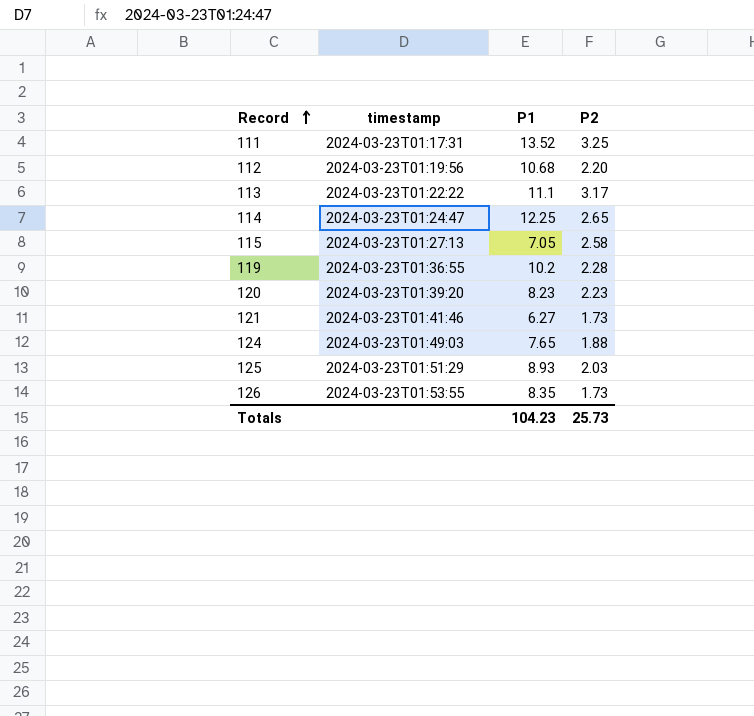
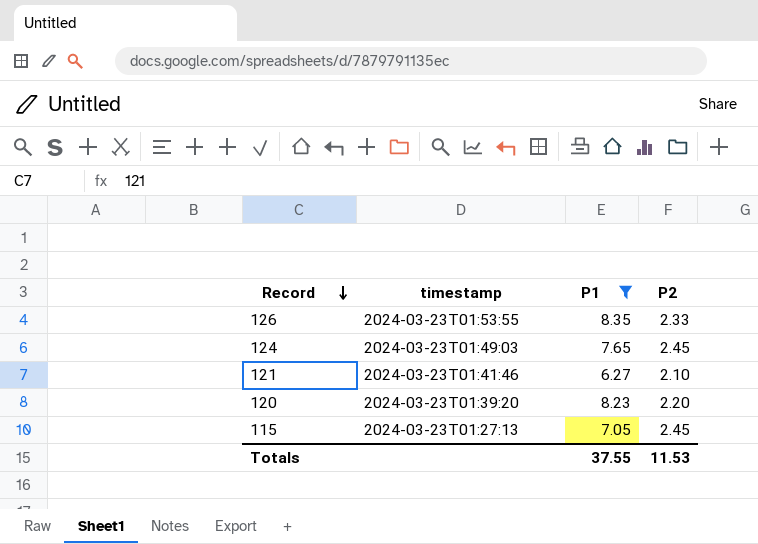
filter: none -> P1 <= 8.35
row order: Record ascending -> Record descending
126 | P2: 1.73 -> 2.33
124 | P2: 1.88 -> 2.45
121 | P2: 1.73 -> 2.10
120 | P2: 2.23 -> 2.20
115 | P2: 2.58 -> 2.45
Totals | P1: 104.23 -> 37.55
Totals | P2: 25.73 -> 11.53

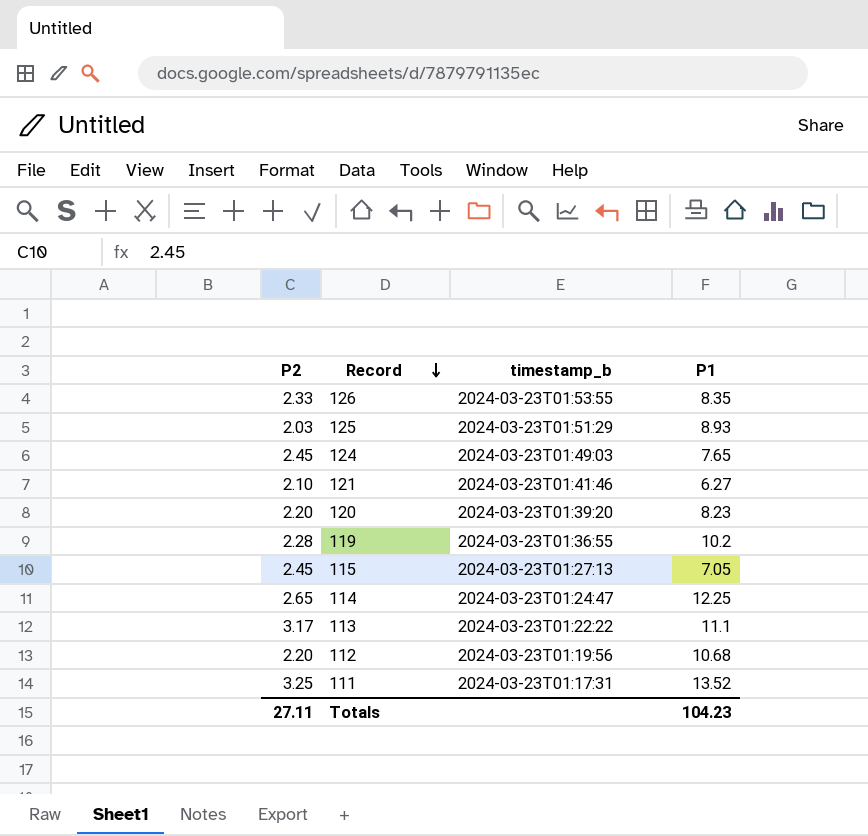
filter: P1 <= 8.35 -> none
column P2 | position: 4 -> 1
column name: timestamp -> timestamp_b
Totals | P2: 11.53 -> 27.11
Totals | P1: 37.55 -> 104.23

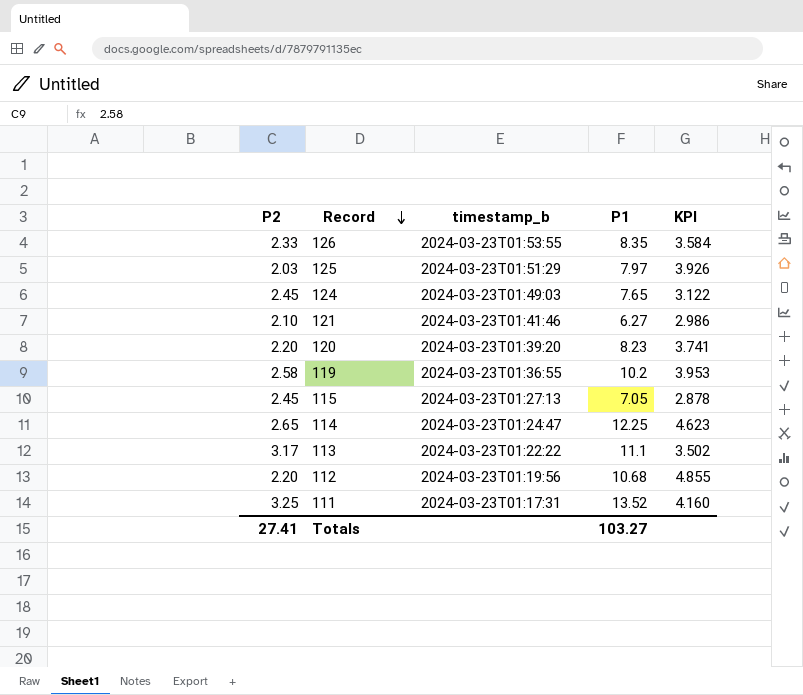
column KPI | formula: none -> [P1] / [P2]
125 | P1: 8.93 -> 7.97
119 | P2: 2.28 -> 2.58
Totals | P2: 27.11 -> 27.41
Totals | P1: 104.23 -> 103.27

